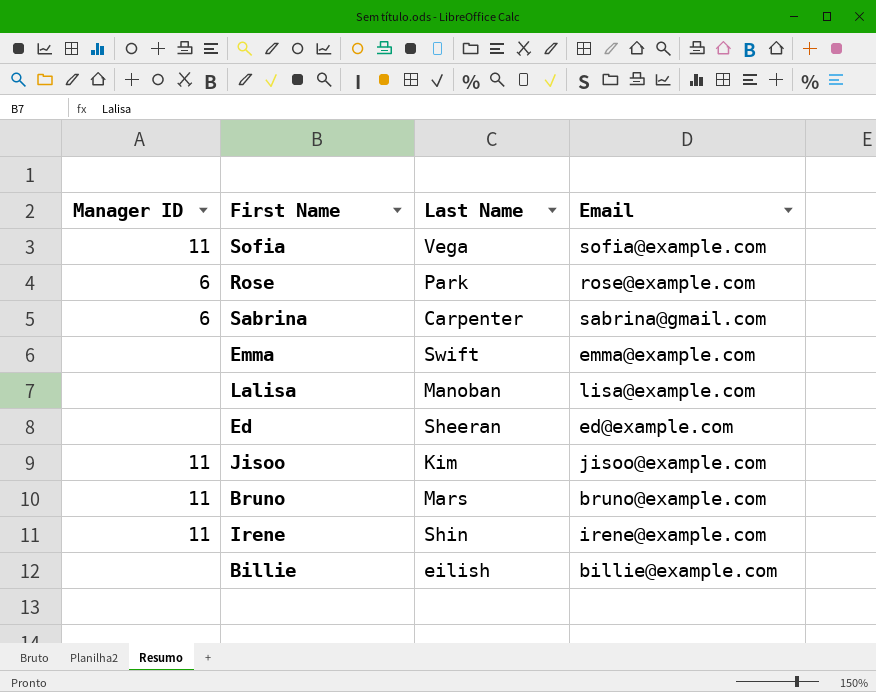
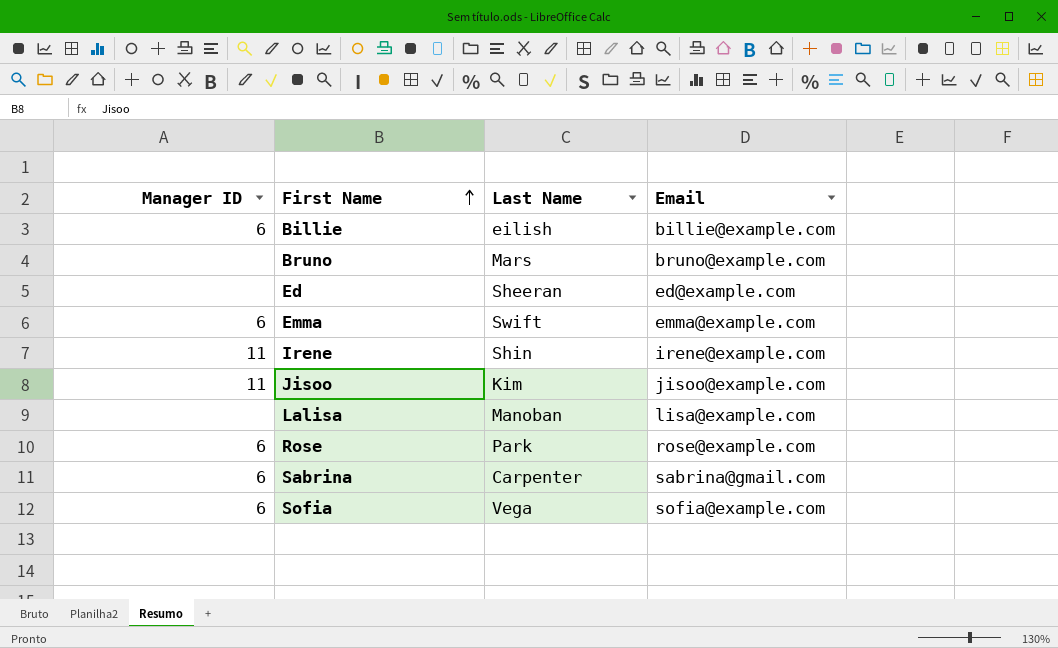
row order: none -> First Name ascending
Billie | Manager ID: none -> 6
Bruno | Manager ID: 11 -> none
Emma | Manager ID: none -> 6
Sofia | Manager ID: 11 -> 6

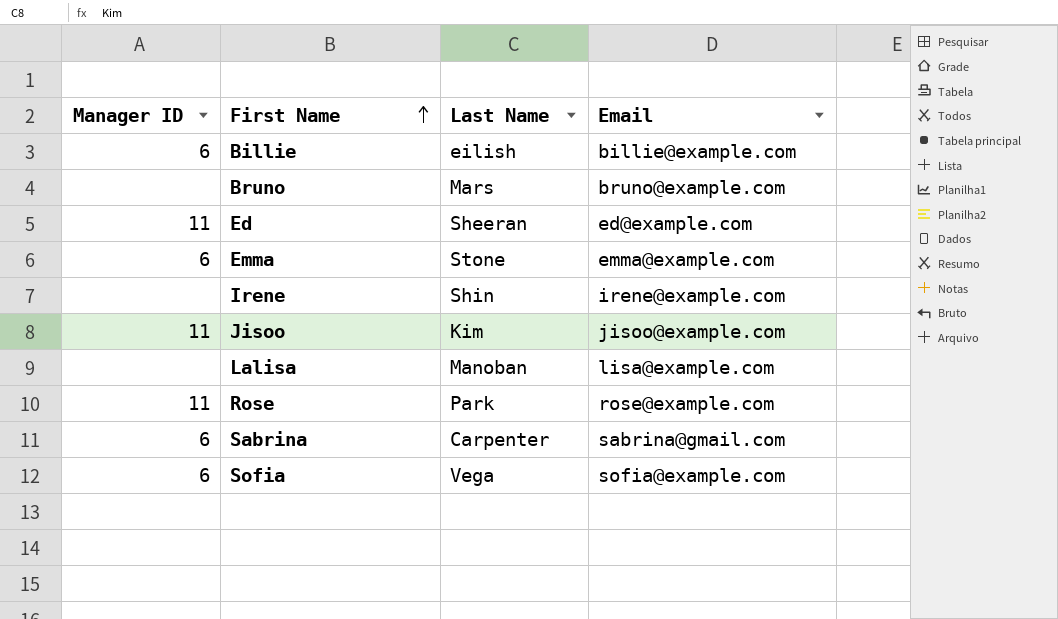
Ed | Manager ID: none -> 11
Emma | Last Name: Swift -> Stone
Irene | Manager ID: 11 -> none
Rose | Manager ID: 6 -> 11

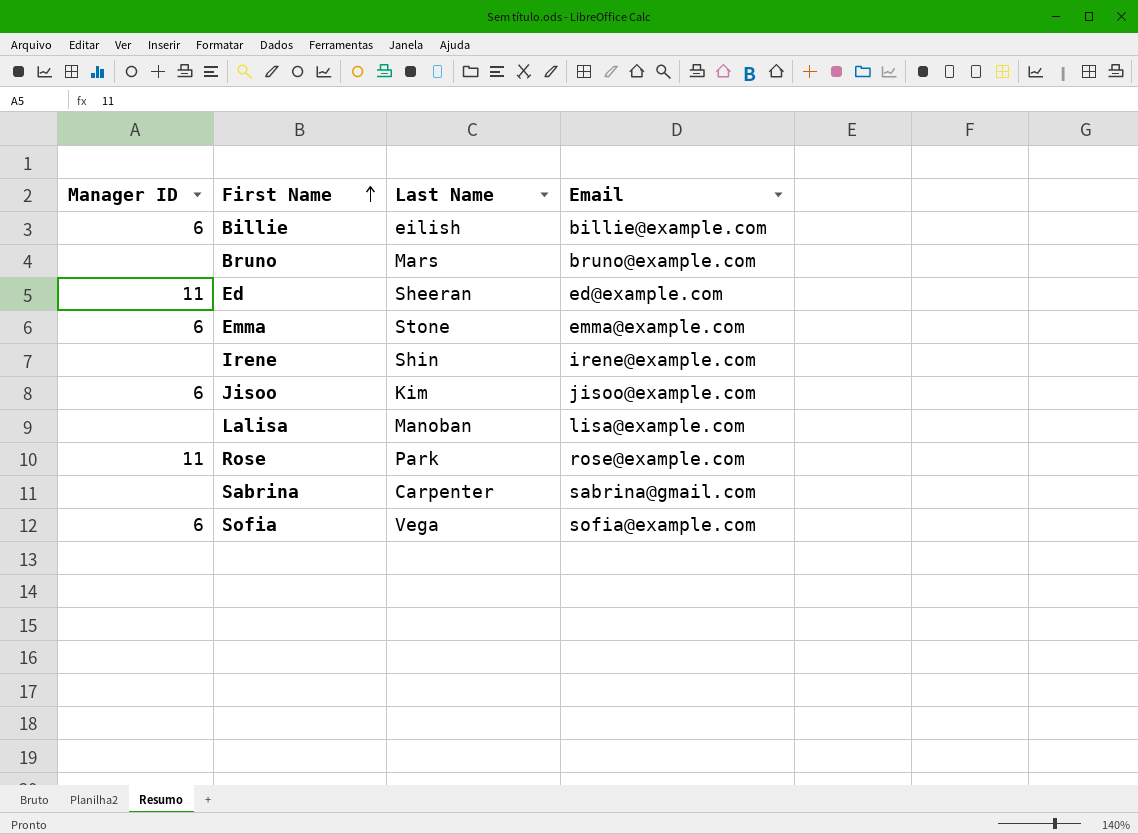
Jisoo | Manager ID: 11 -> 6
Sabrina | Manager ID: 6 -> none

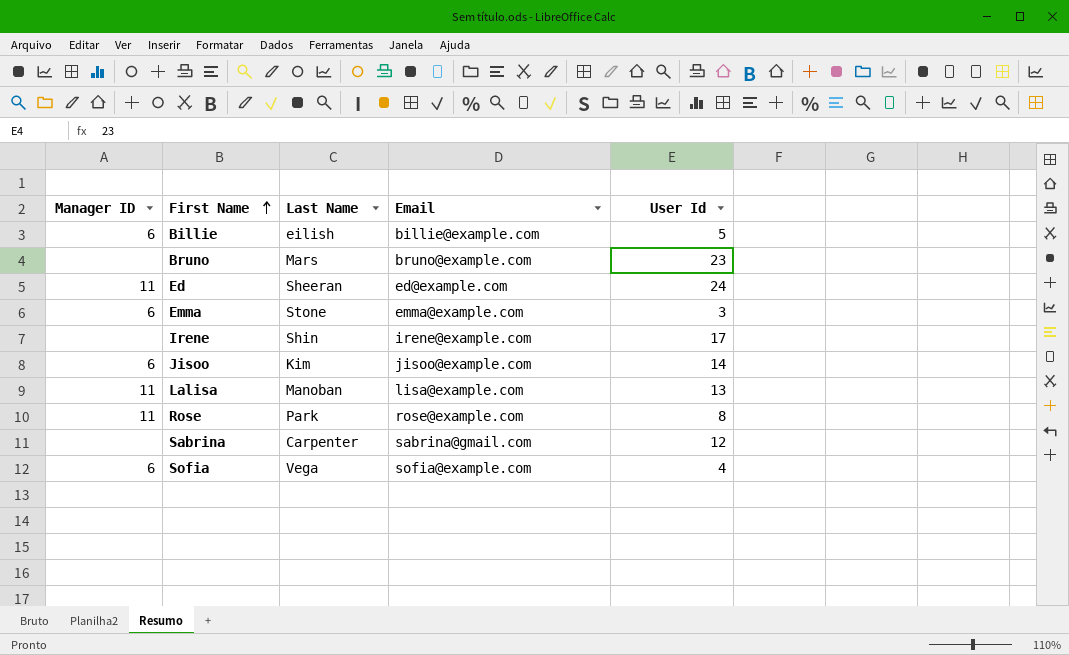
column User Id | position: none -> 5
Lalisa | Manager ID: none -> 11

